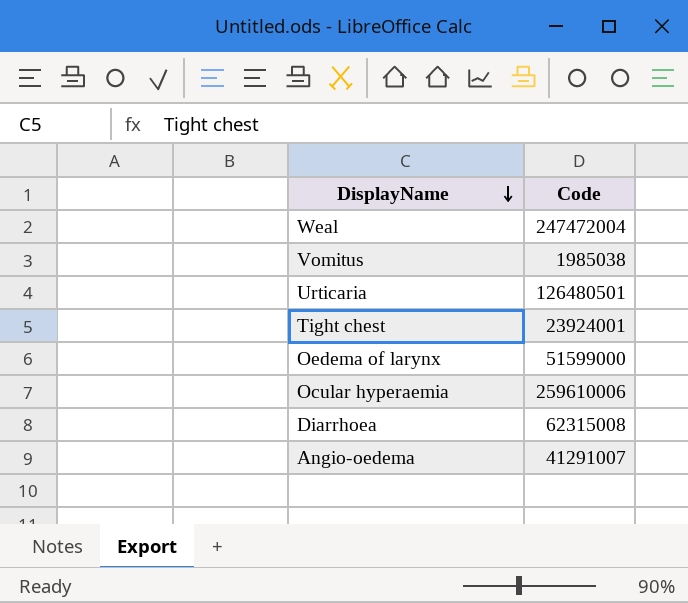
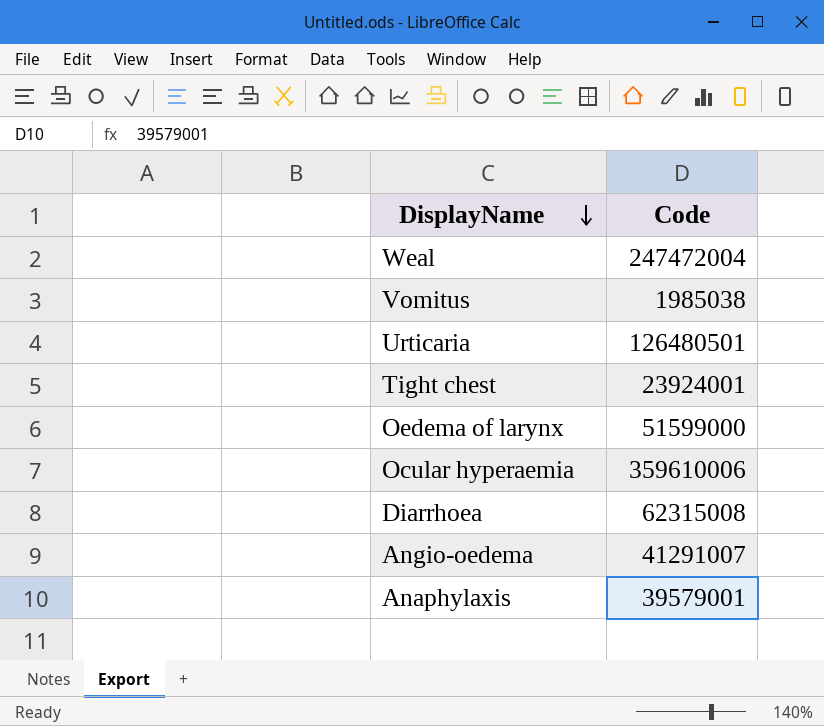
Ocular hyperaemia | Code: 259610006 -> 359610006
row Anaphylaxis: none -> 39579001

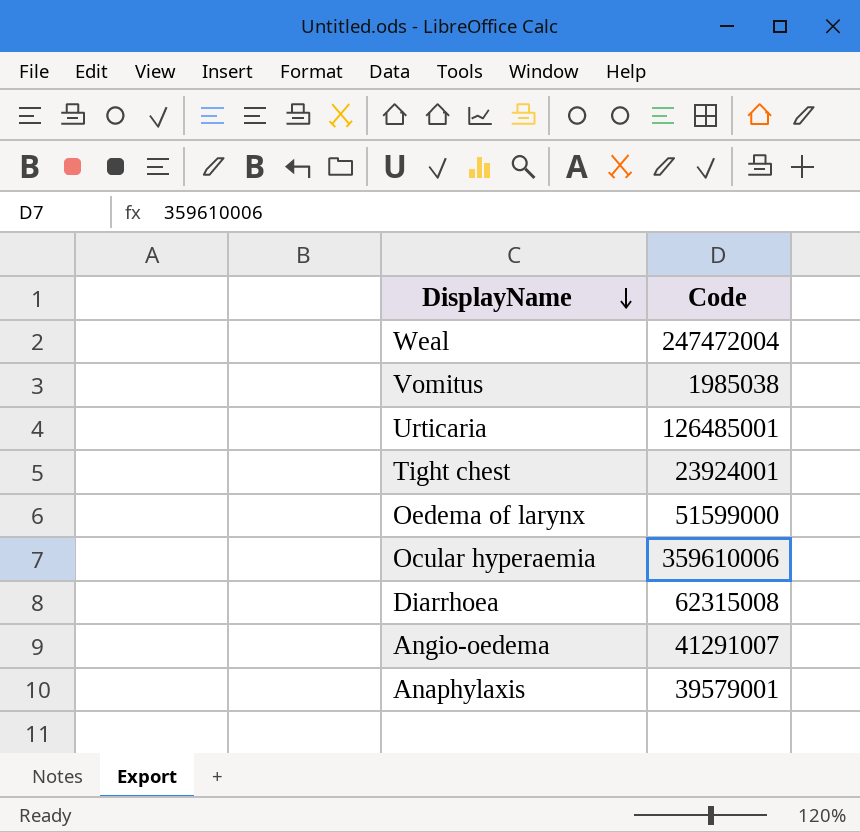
Urticaria | Code: 126480501 -> 126485001

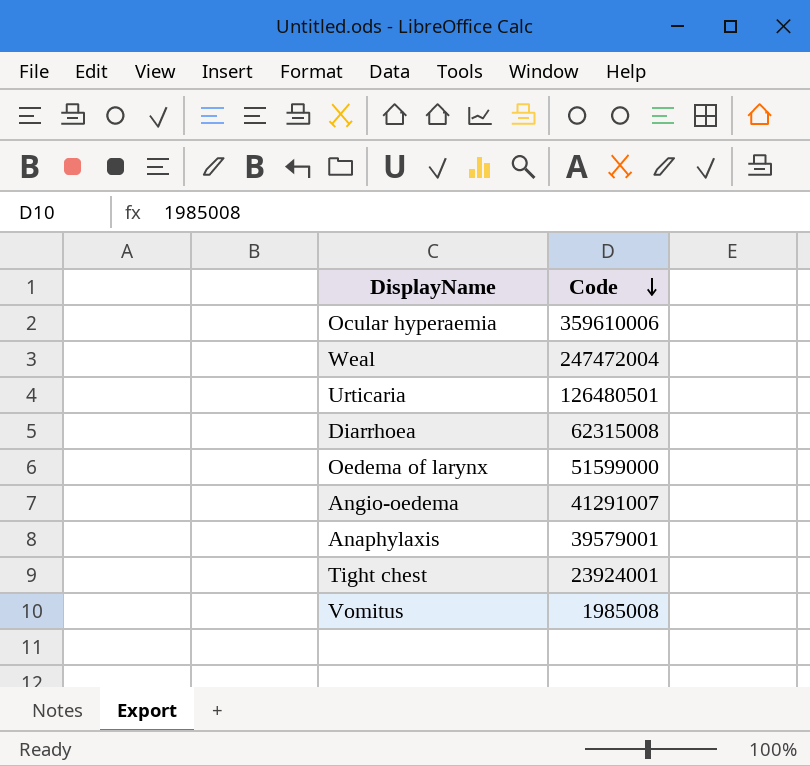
row order: DisplayName descending -> Code descending
Urticaria | Code: 126485001 -> 126480501
Vomitus | Code: 1985038 -> 1985008

